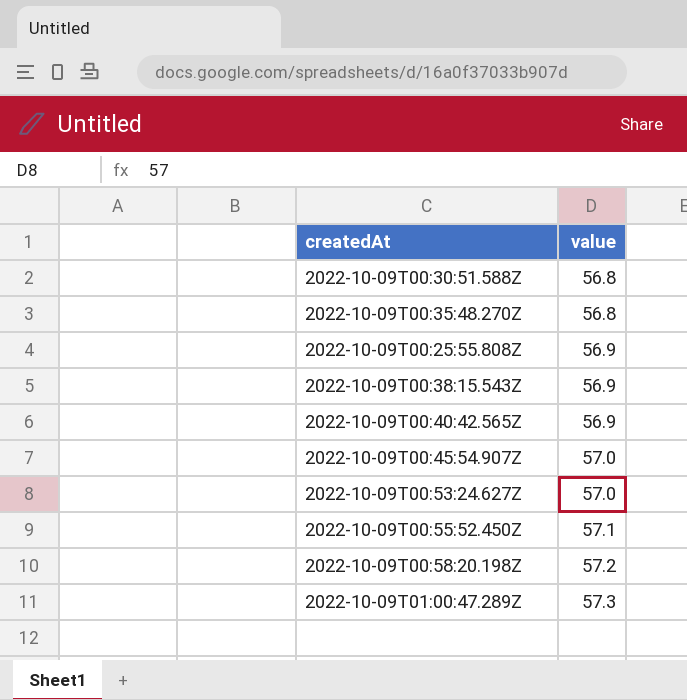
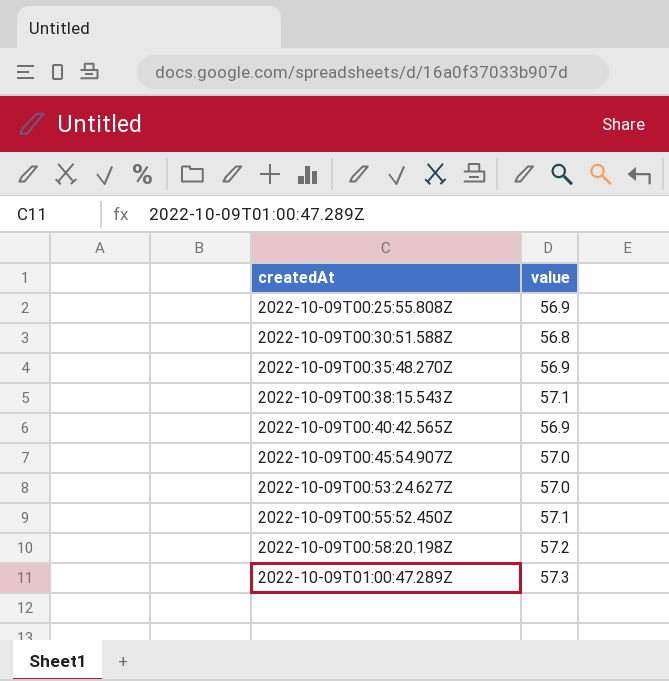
row order: value ascending -> createdAt ascending
2022-10-09T00:35:48.270Z | value: 56.8 -> 56.9
2022-10-09T00:38:15.543Z | value: 56.9 -> 57.1

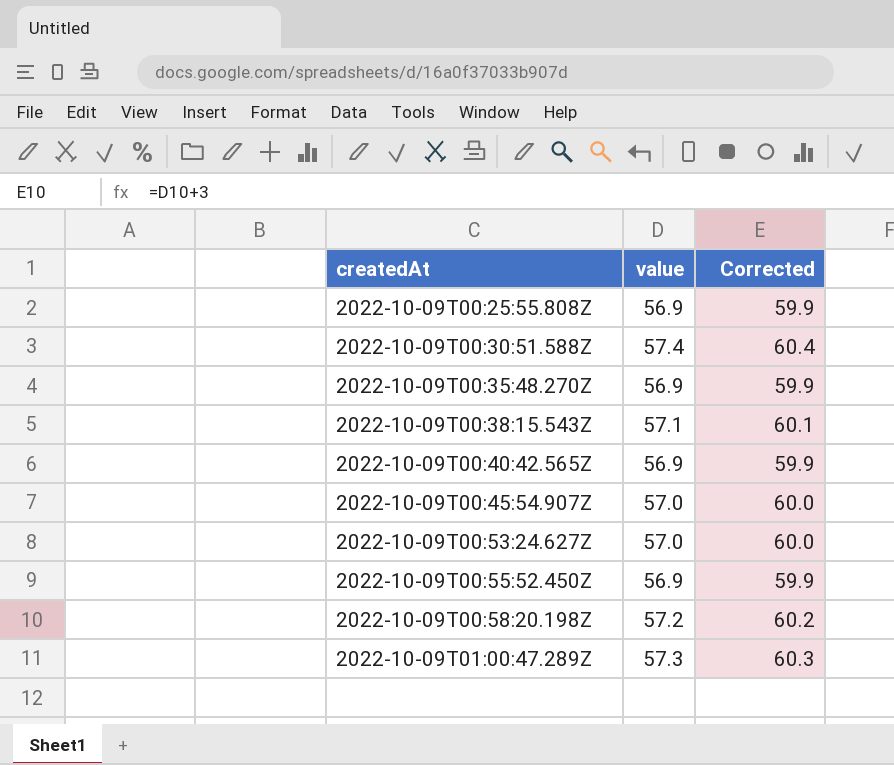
column Corrected | formula: none -> [value] + 3
2022-10-09T00:30:51.588Z | value: 56.8 -> 57.4
2022-10-09T00:55:52.450Z | value: 57.1 -> 56.9

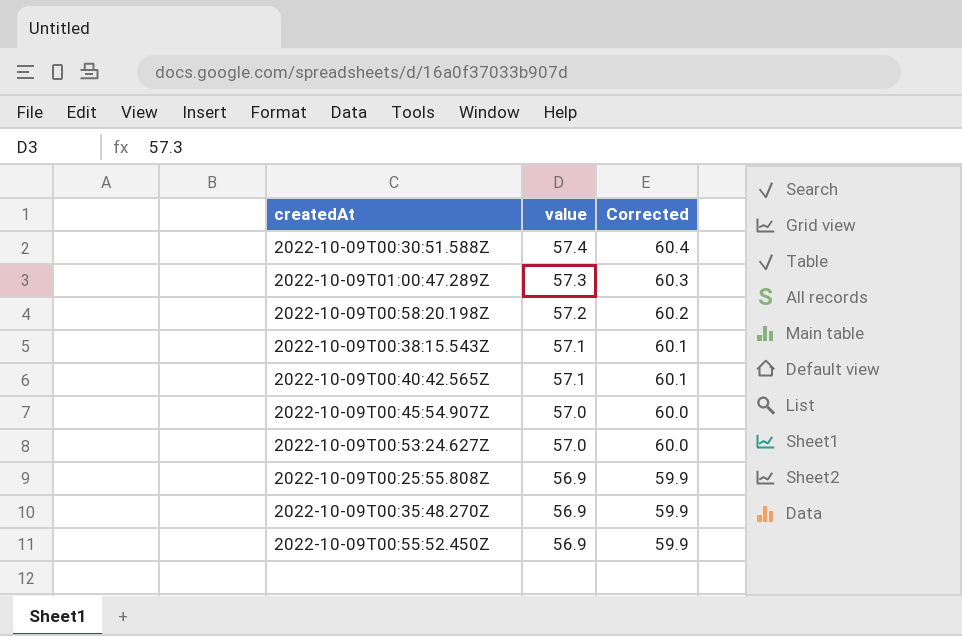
row order: createdAt ascending -> value descending
2022-10-09T00:40:42.565Z | value: 56.9 -> 57.1
2022-10-09T00:40:42.565Z | Corrected: 59.9 -> 60.1

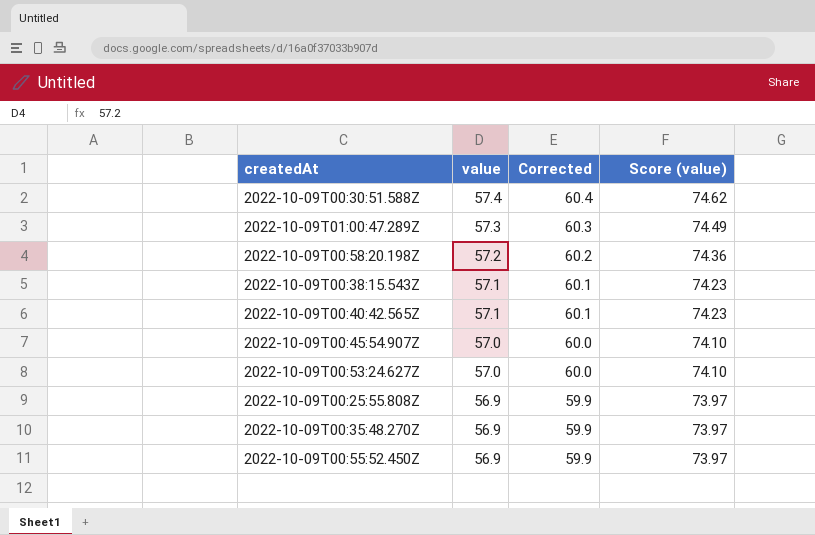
column Score (value) | formula: none -> [value] * 1.3

